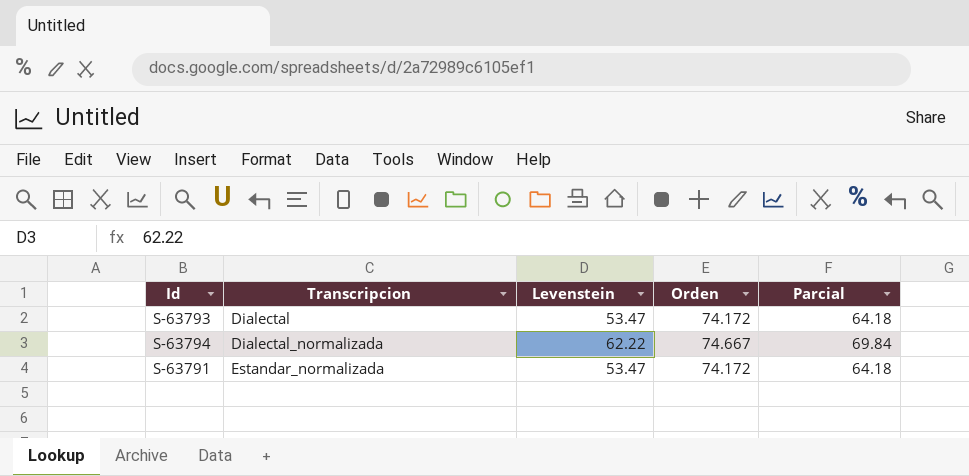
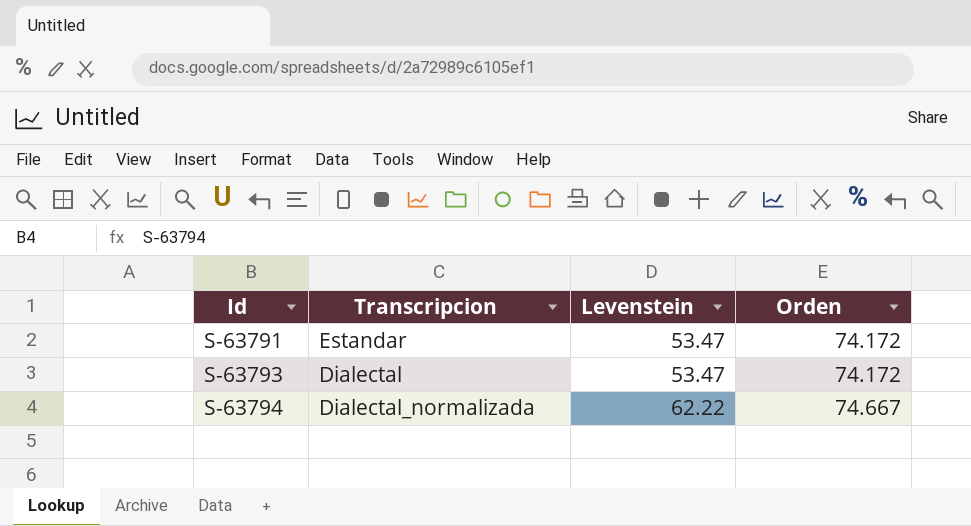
row order: Transcripcion ascending -> Id ascending
column Parcial | position: 5 -> none
S-63791 | Transcripcion: Estandar_normalizada -> Estandar

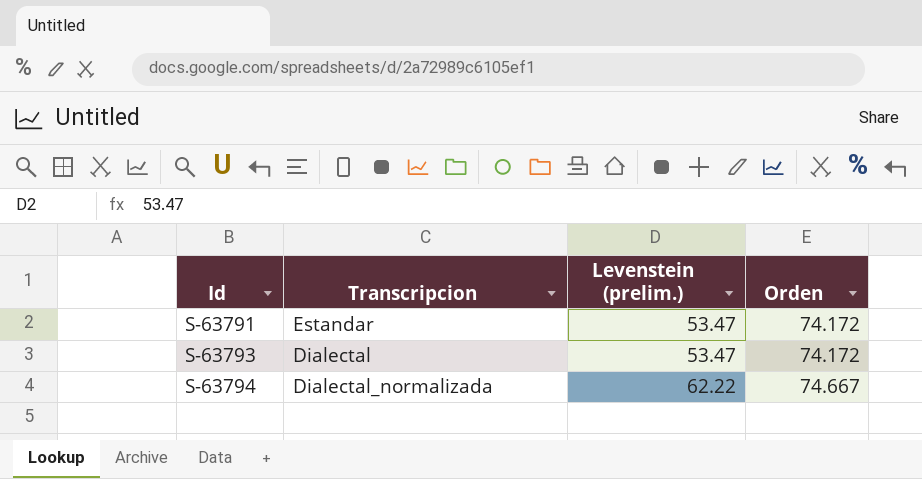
column name: Levenstein -> Levenstein (prelim.)

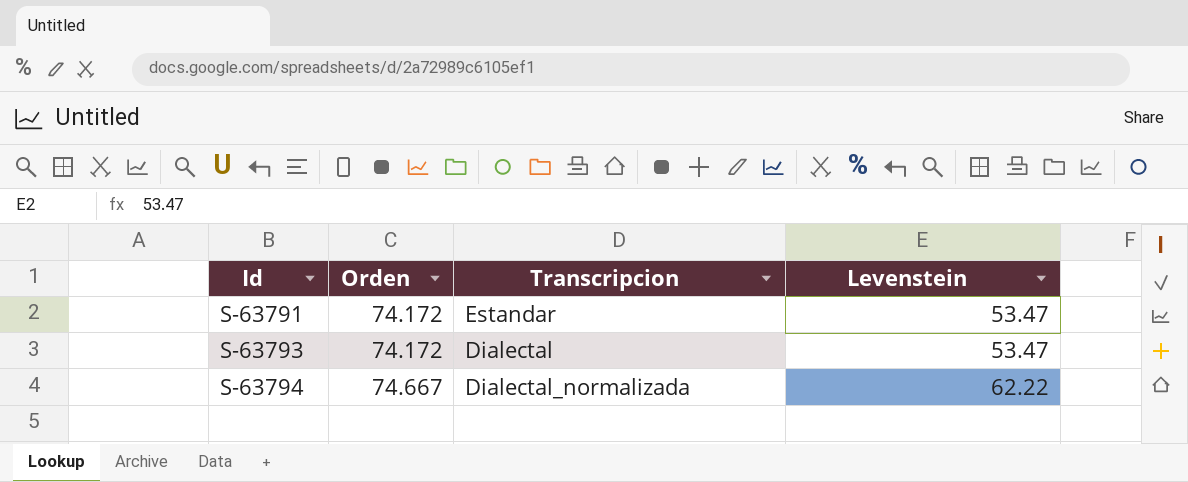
column Orden | position: 4 -> 2
column name: Levenstein (prelim.) -> Levenstein

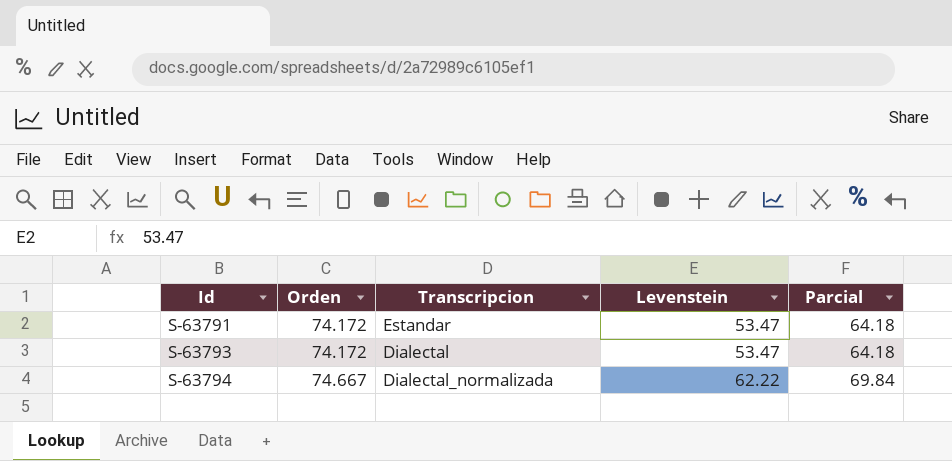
column Parcial | position: none -> 5

